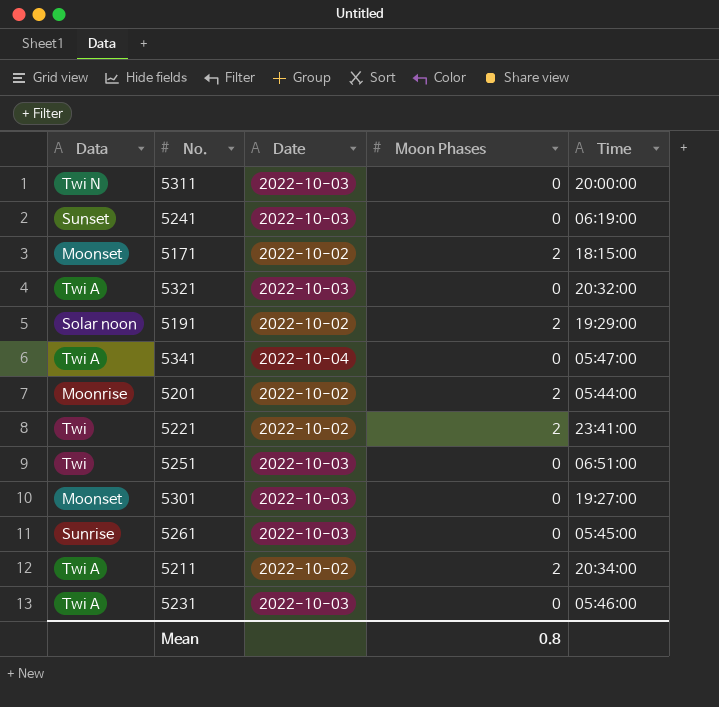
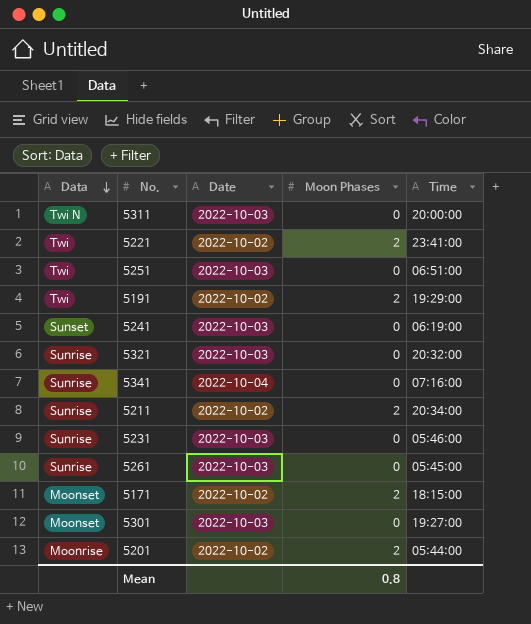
row order: none -> Data descending
5191 | Data: Solar noon -> Twi
5321 | Data: Twi A -> Sunrise
5341 | Data: Twi A -> Sunrise
5341 | Time: 05:47:00 -> 07:16:00
5211 | Data: Twi A -> Sunrise
5231 | Data: Twi A -> Sunrise

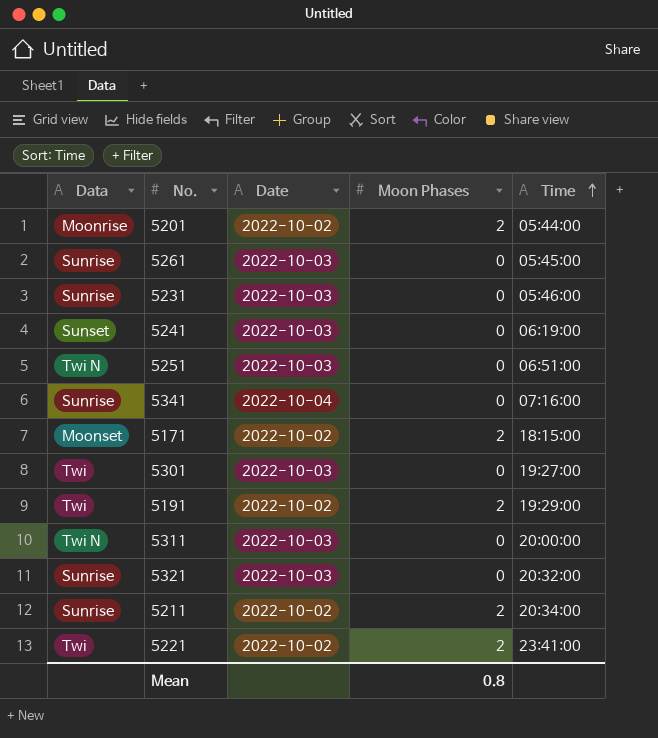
row order: Data descending -> Time ascending
5251 | Data: Twi -> Twi N
5301 | Data: Moonset -> Twi

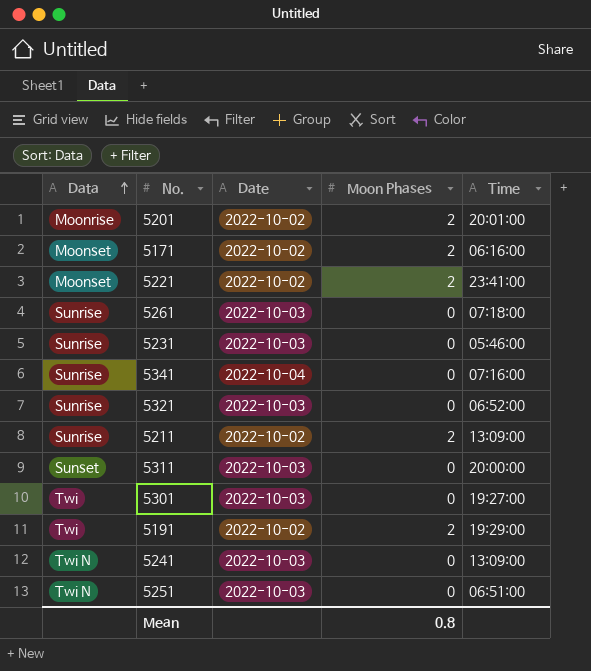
row order: Time ascending -> Data ascending
5201 | Time: 05:44:00 -> 20:01:00
5171 | Time: 18:15:00 -> 06:16:00
5221 | Data: Twi -> Moonset
5261 | Time: 05:45:00 -> 07:18:00
5321 | Time: 20:32:00 -> 06:52:00
5211 | Time: 20:34:00 -> 13:09:00
5311 | Data: Twi N -> Sunset
5241 | Data: Sunset -> Twi N
5241 | Time: 06:19:00 -> 13:09:00

